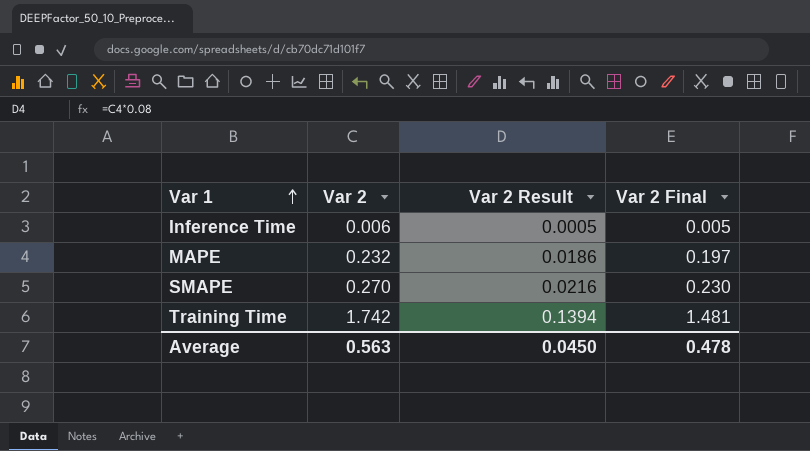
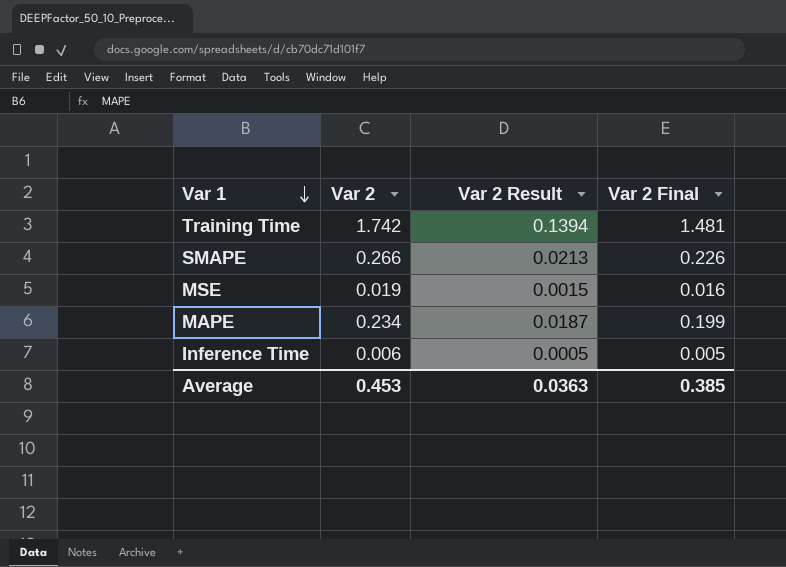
row order: Var 1 ascending -> Var 1 descending
SMAPE | Var 2: 0.270 -> 0.266
SMAPE | Var 2 Result: 0.0216 -> 0.0213
SMAPE | Var 2 Final: 0.230 -> 0.226
row MSE: none -> 0.019 | 0.0015 | 0.016
MAPE | Var 2: 0.232 -> 0.234
MAPE | Var 2 Result: 0.0186 -> 0.0187
MAPE | Var 2 Final: 0.197 -> 0.199
Average | Var 2: 0.563 -> 0.453
Average | Var 2 Result: 0.0450 -> 0.0363
Average | Var 2 Final: 0.478 -> 0.385

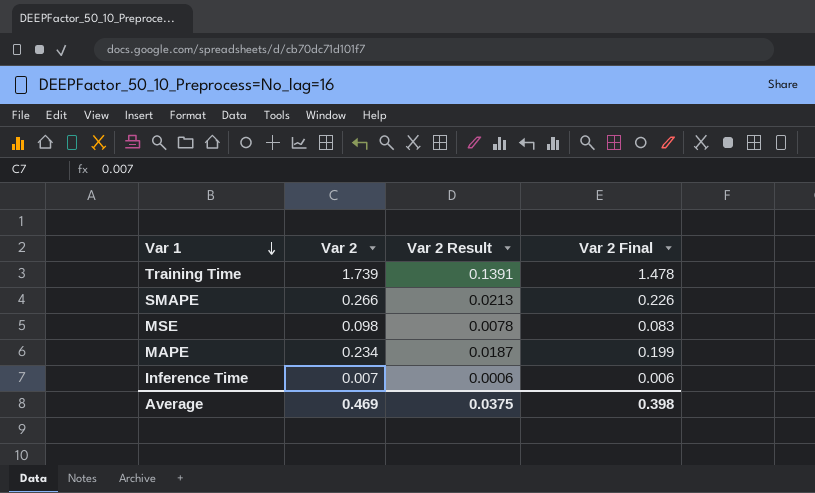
Training Time | Var 2: 1.742 -> 1.739
Training Time | Var 2 Result: 0.1394 -> 0.1391
Training Time | Var 2 Final: 1.481 -> 1.478
MSE | Var 2: 0.019 -> 0.098
MSE | Var 2 Result: 0.0015 -> 0.0078
MSE | Var 2 Final: 0.016 -> 0.083
Inference Time | Var 2: 0.006 -> 0.007
Inference Time | Var 2 Result: 0.0005 -> 0.0006
Inference Time | Var 2 Final: 0.005 -> 0.006
Average | Var 2: 0.453 -> 0.469
Average | Var 2 Result: 0.0363 -> 0.0375
Average | Var 2 Final: 0.385 -> 0.398

